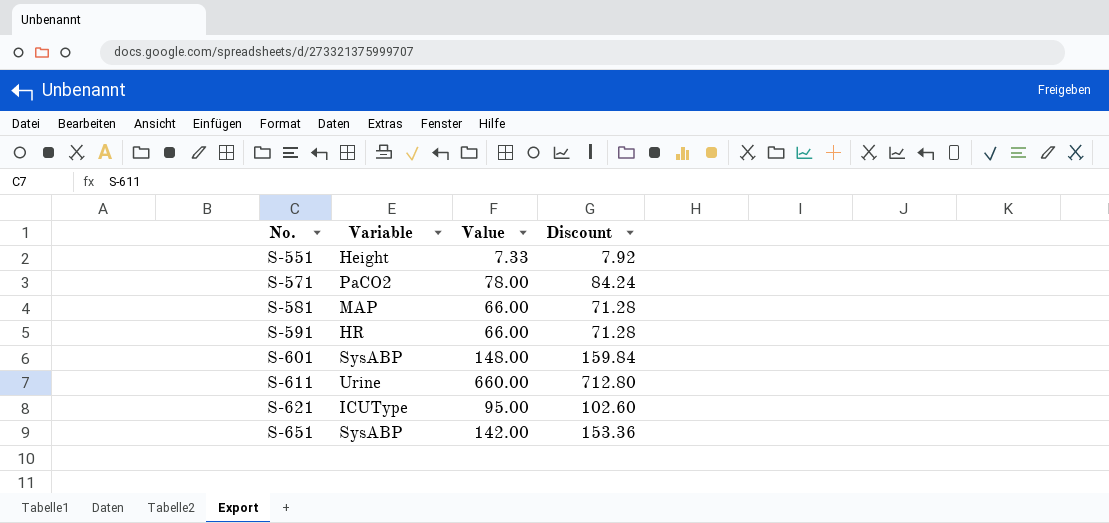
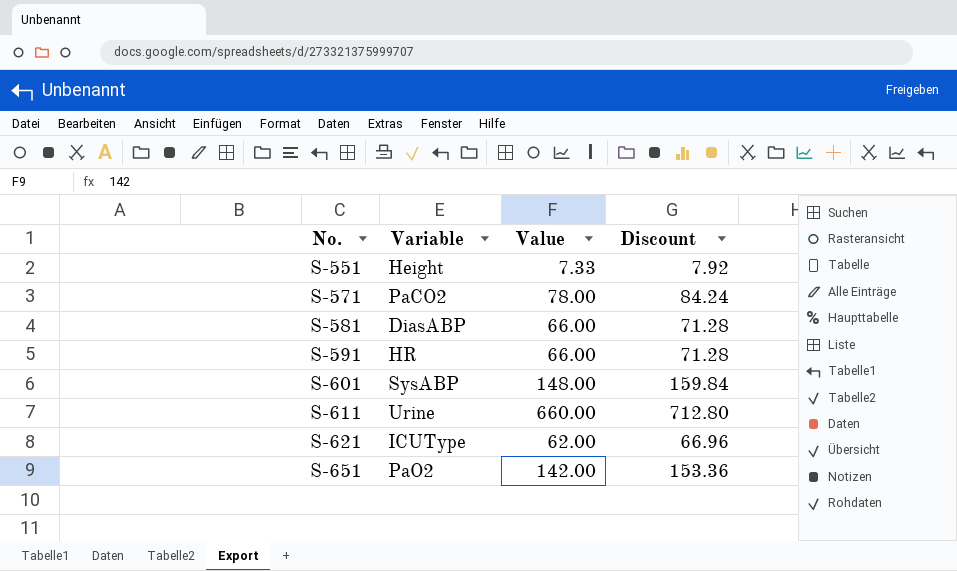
S-581 | Variable: MAP -> DiasABP
S-621 | Value: 95.00 -> 62.00
S-621 | Discount: 102.60 -> 66.96
S-651 | Variable: SysABP -> PaO2

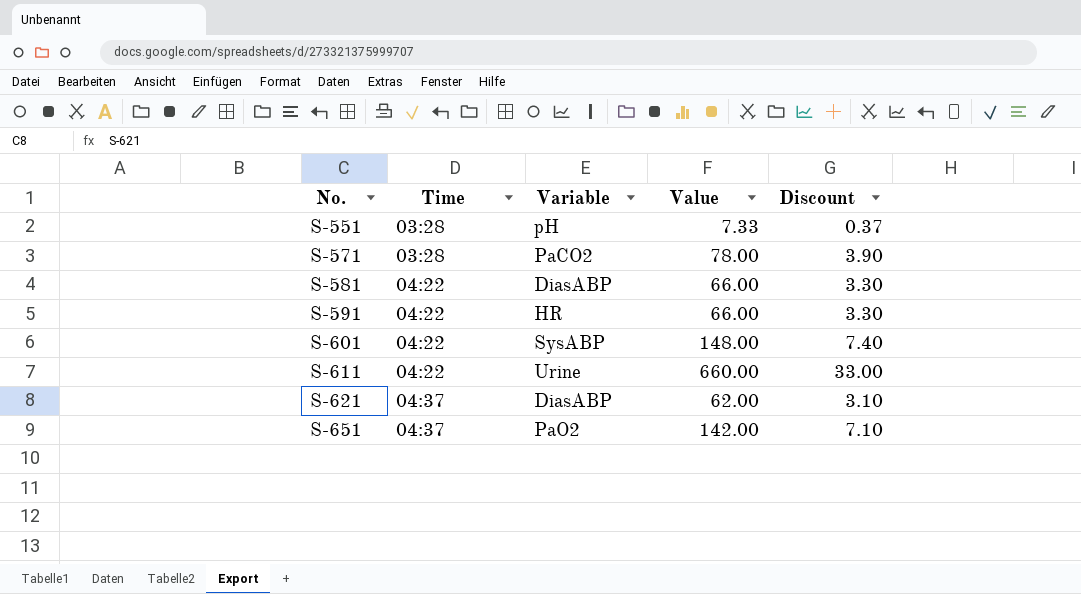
column Time | position: none -> 2
column Discount | formula: [Value] * 1.08 -> [Value] * 0.05
S-551 | Variable: Height -> pH
S-621 | Variable: ICUType -> DiasABP

